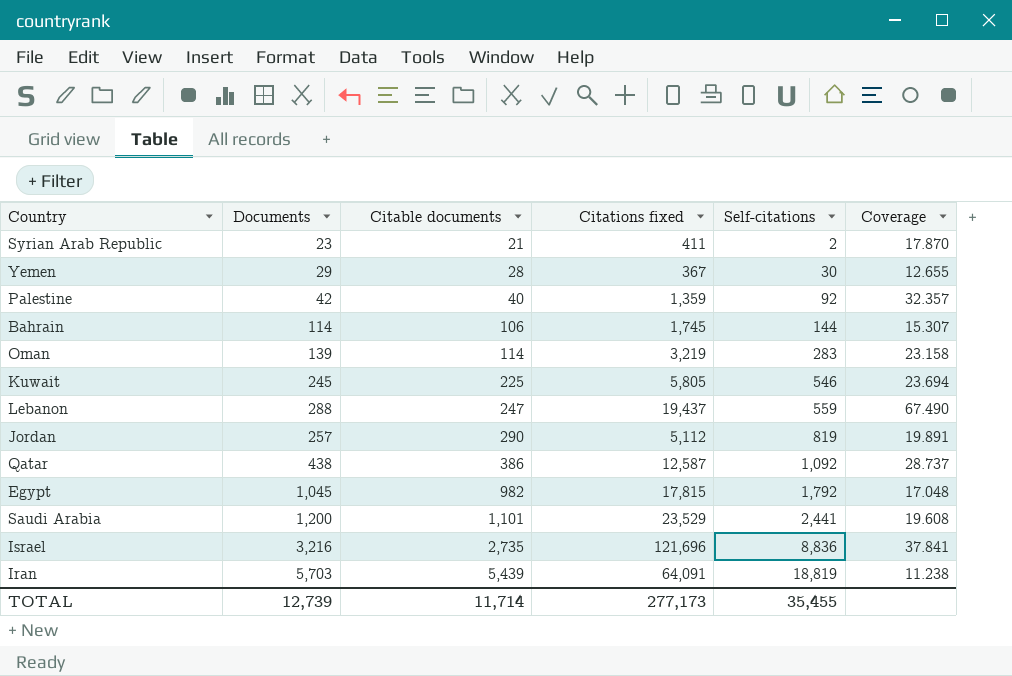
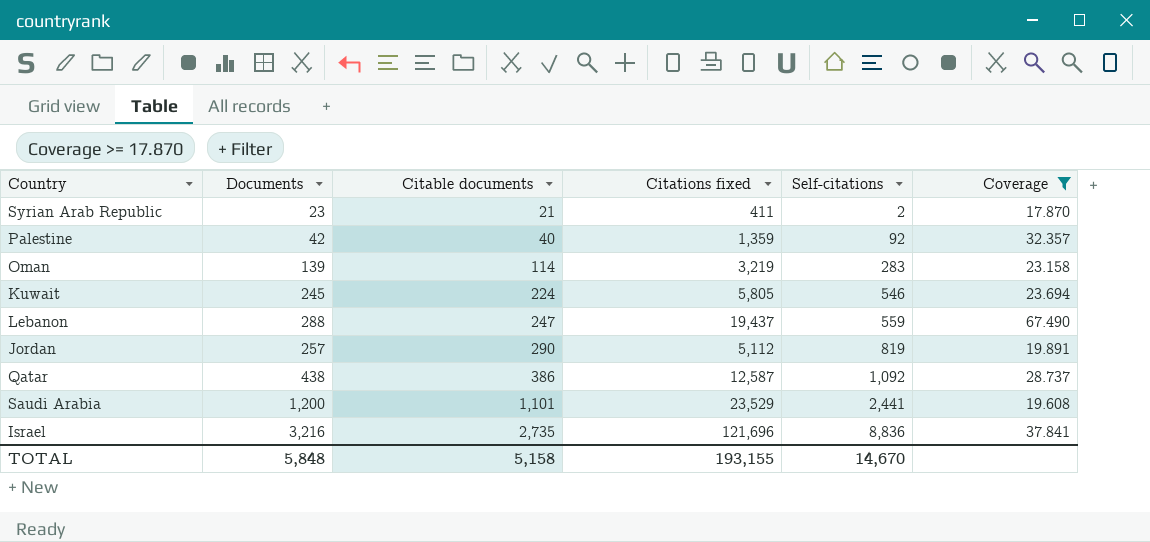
filter: none -> Coverage >= 17.870
Kuwait | Citable documents: 225 -> 224
TOTAL | Documents: 12,739 -> 5,848
TOTAL | Citable documents: 11,714 -> 5,158
TOTAL | Citations fixed: 277,173 -> 193,155
TOTAL | Self-citations: 35,455 -> 14,670

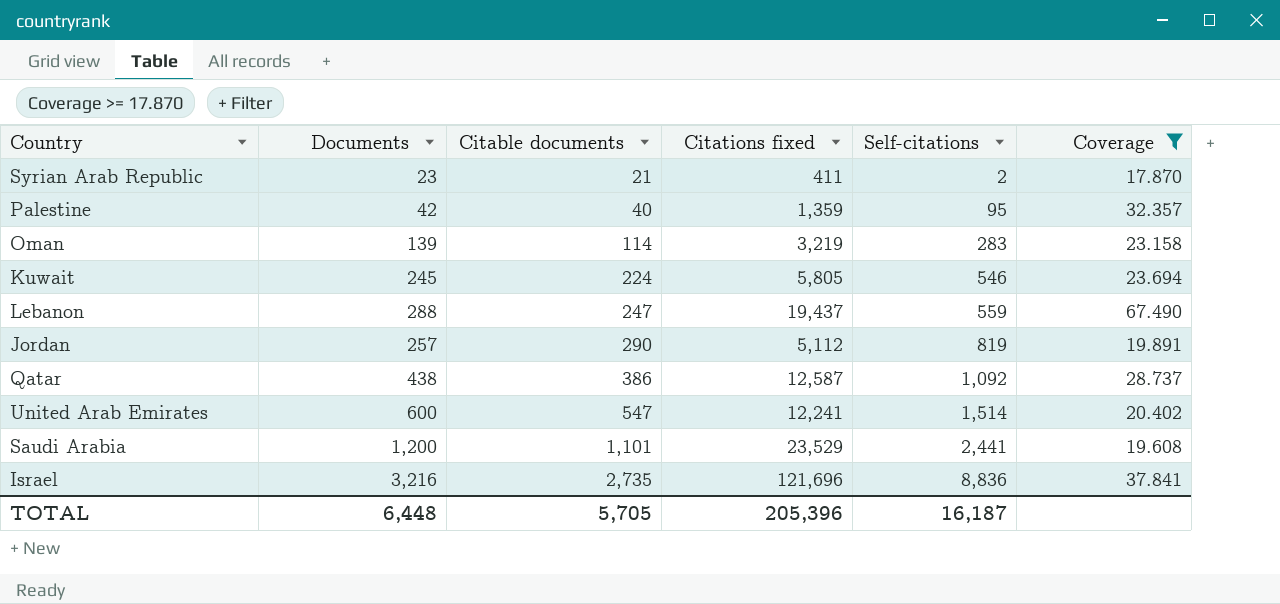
Palestine | Self-citations: 92 -> 95
row United Arab Emirates: none -> 600 | 547 | 12,241 | 1,514 | 20.402
TOTAL | Documents: 5,848 -> 6,448
TOTAL | Citable documents: 5,158 -> 5,705
TOTAL | Citations fixed: 193,155 -> 205,396
TOTAL | Self-citations: 14,670 -> 16,187

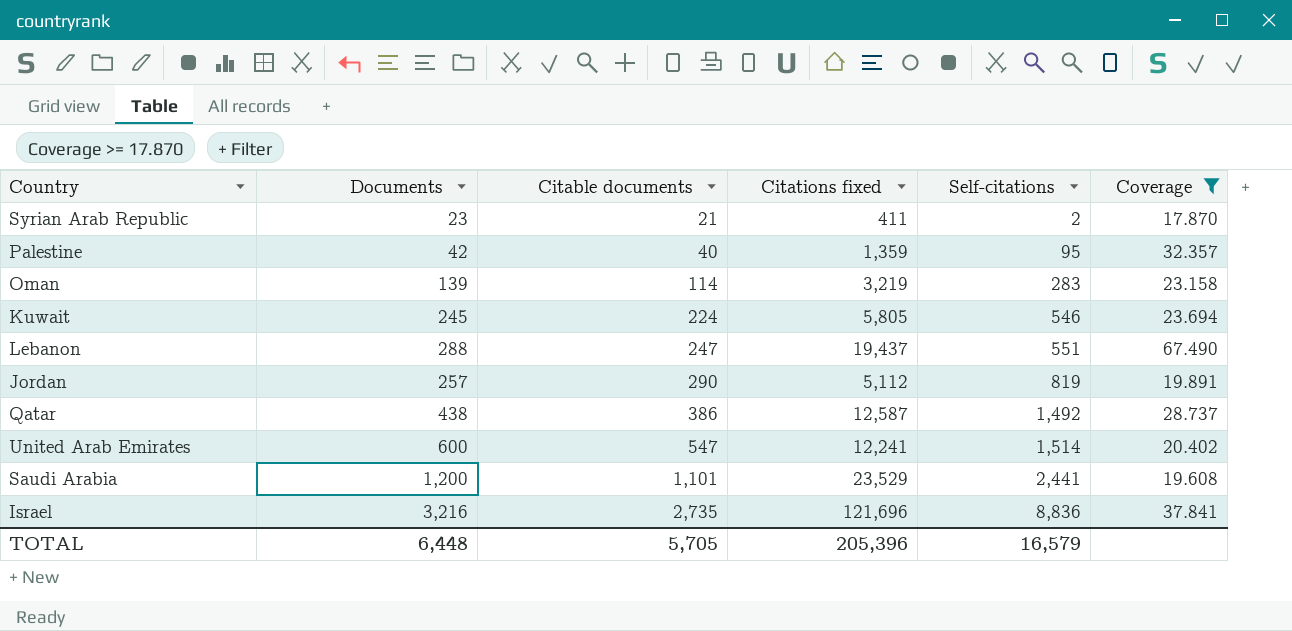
Lebanon | Self-citations: 559 -> 551
Qatar | Self-citations: 1,092 -> 1,492
TOTAL | Self-citations: 16,187 -> 16,579

